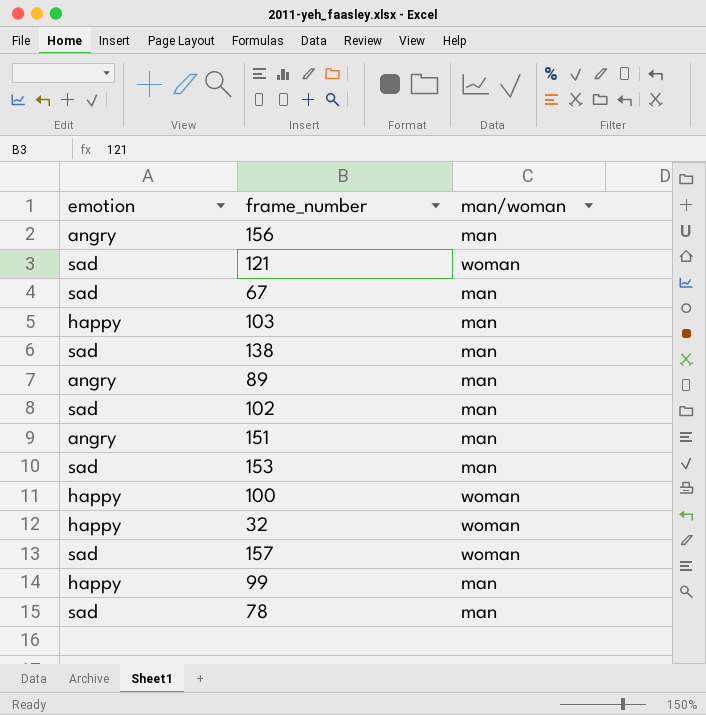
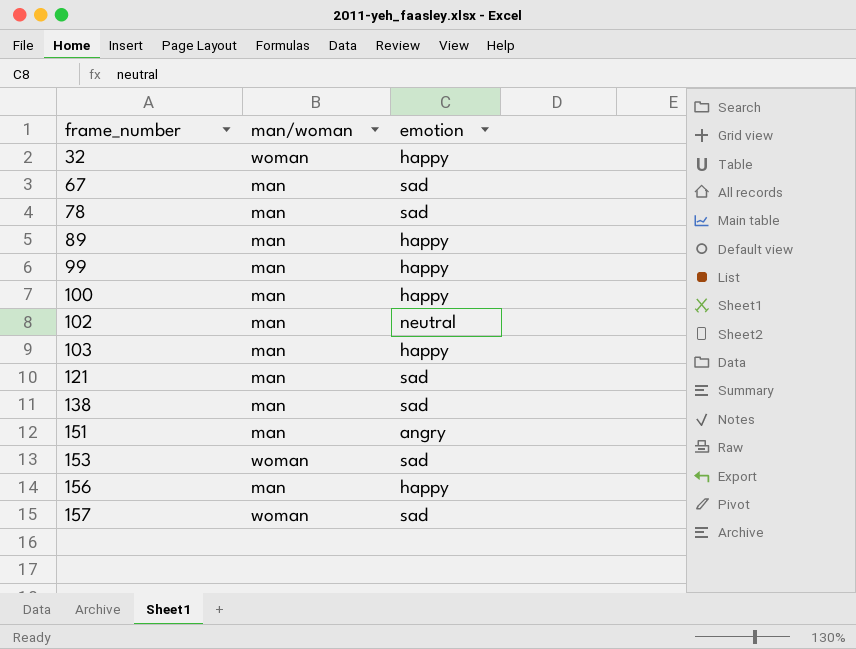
row order: none -> frame_number ascending
column emotion | position: 1 -> 3
89 | emotion: angry -> happy
100 | man/woman: woman -> man
102 | emotion: sad -> neutral
121 | man/woman: woman -> man
153 | man/woman: man -> woman
156 | emotion: angry -> happy

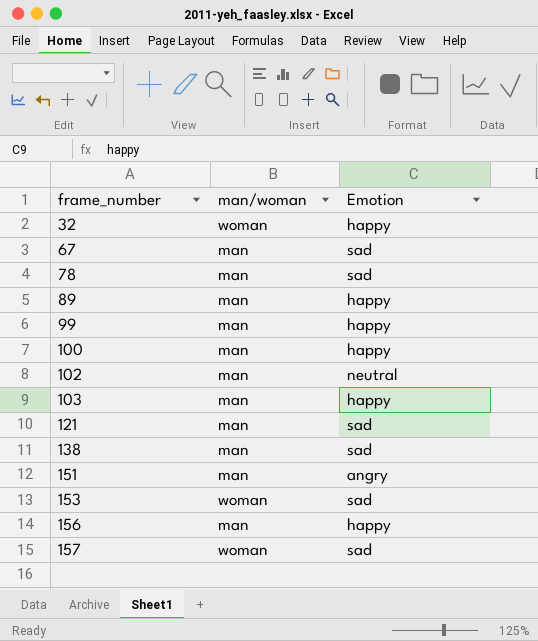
column name: emotion -> Emotion

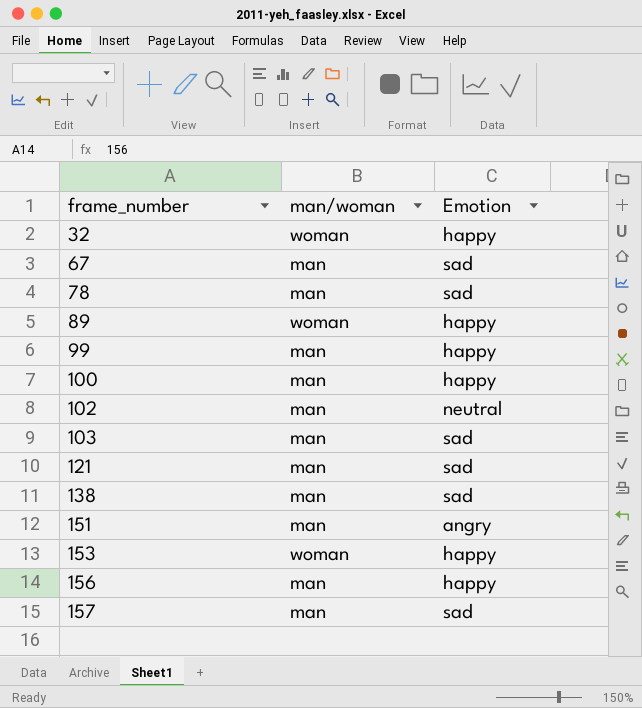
89 | man/woman: man -> woman
103 | Emotion: happy -> sad
153 | Emotion: sad -> happy
157 | man/woman: woman -> man

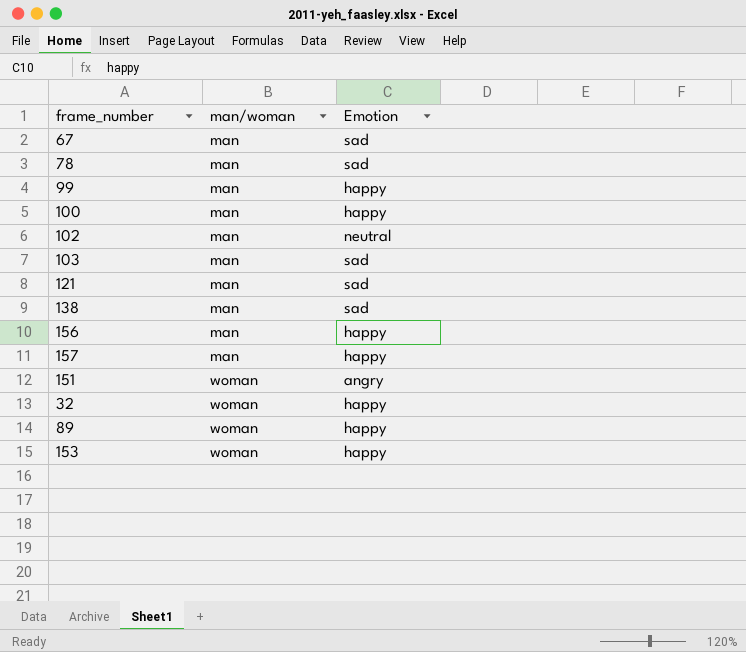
row order: frame_number ascending -> man/woman ascending
157 | Emotion: sad -> happy
151 | man/woman: man -> woman

